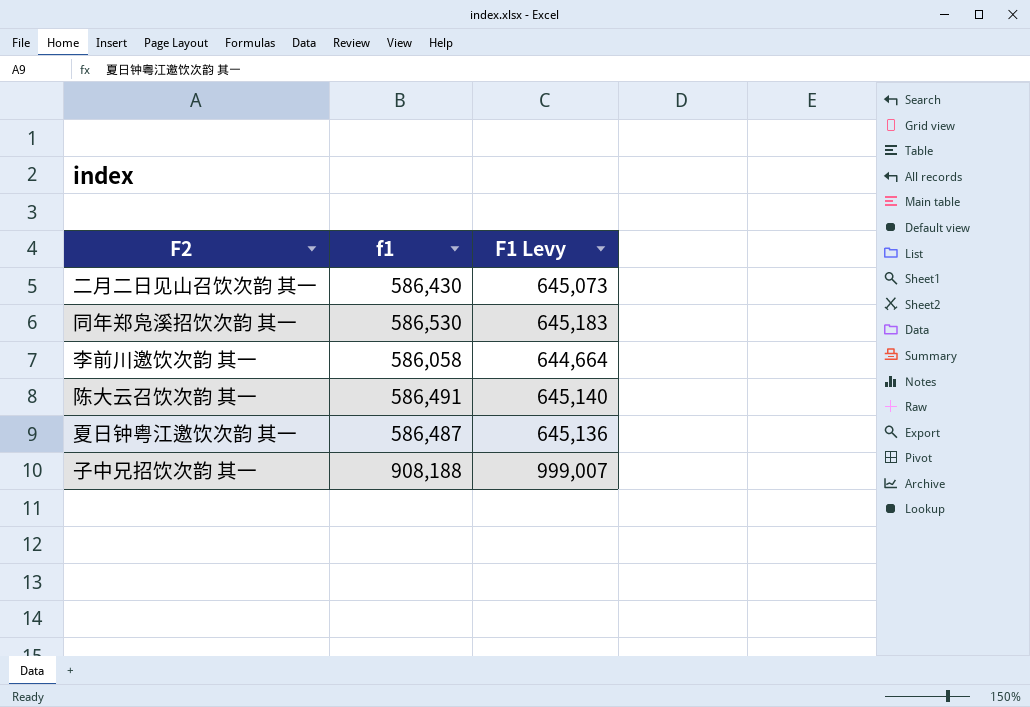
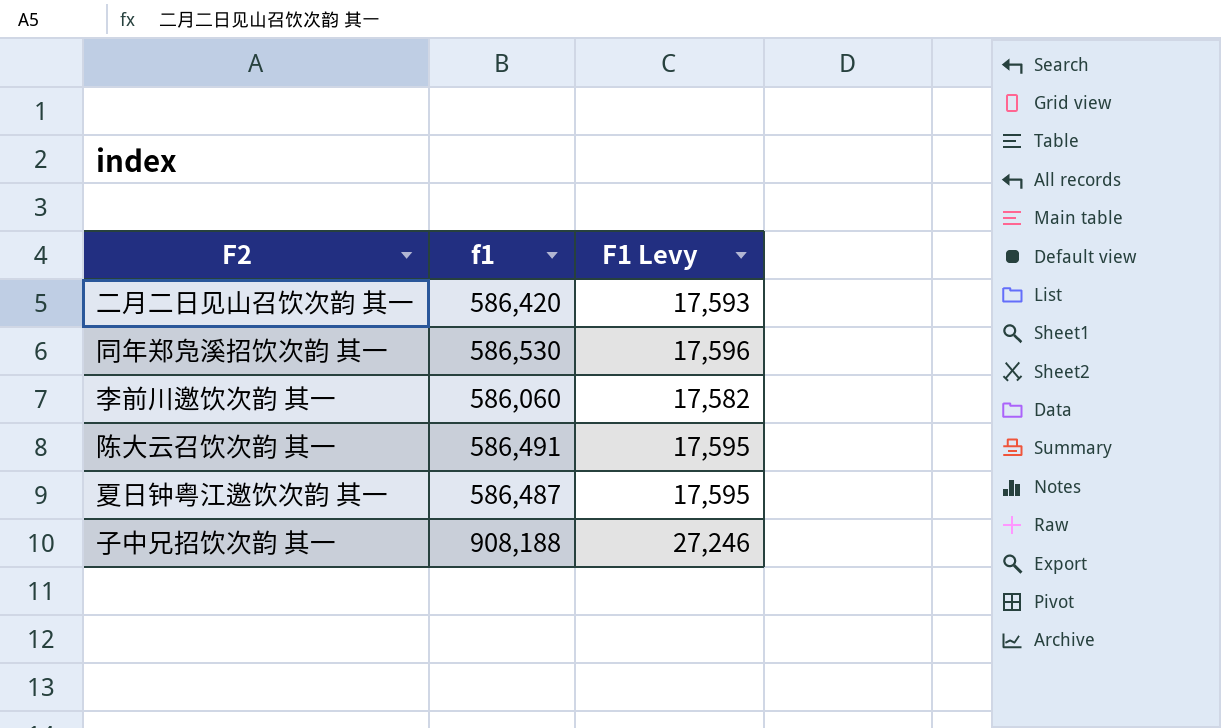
column F1 Levy | formula: [f1] * 1.1 -> [f1] * 0.03
二月二日见山召饮次韵 其一 | f1: 586,430 -> 586,420
李前川邀饮次韵 其一 | f1: 586,058 -> 586,060

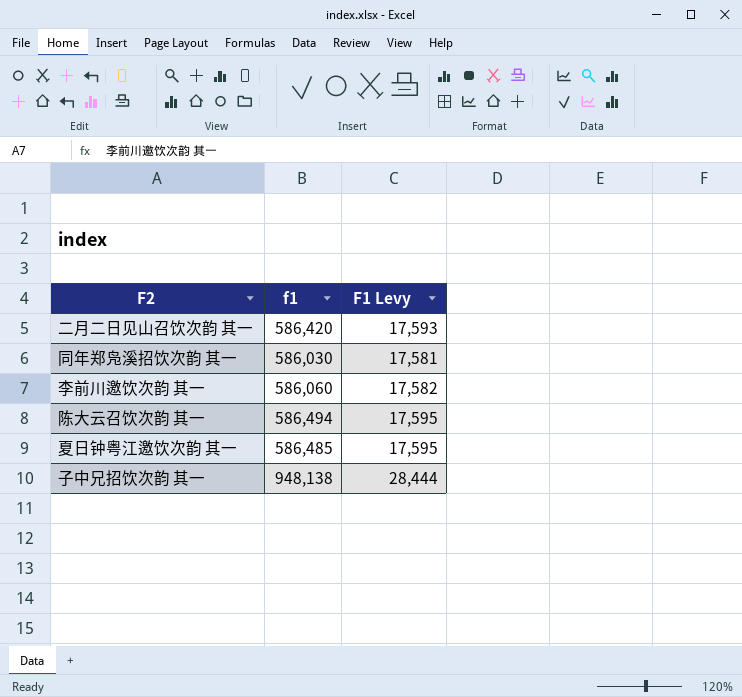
同年郑凫溪招饮次韵 其一 | f1: 586,530 -> 586,030
同年郑凫溪招饮次韵 其一 | F1 Levy: 17,596 -> 17,581
陈大云召饮次韵 其一 | f1: 586,491 -> 586,494
夏日钟粤江邀饮次韵 其一 | f1: 586,487 -> 586,485
子中兄招饮次韵 其一 | f1: 908,188 -> 948,138
子中兄招饮次韵 其一 | F1 Levy: 27,246 -> 28,444

